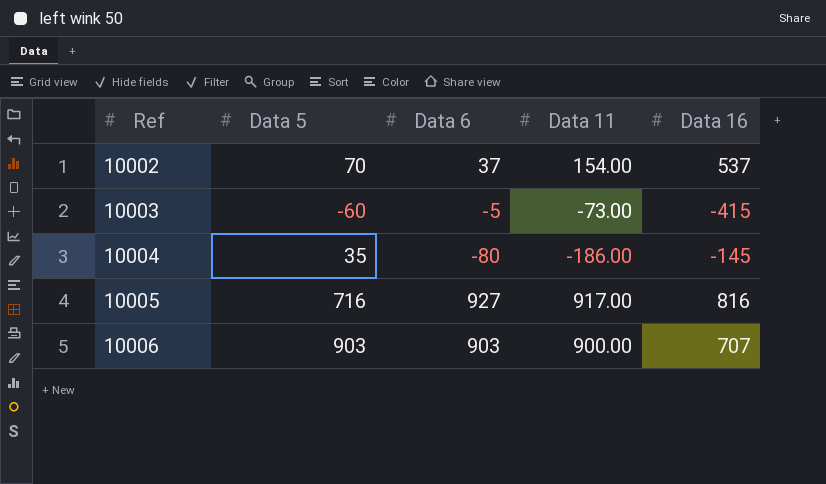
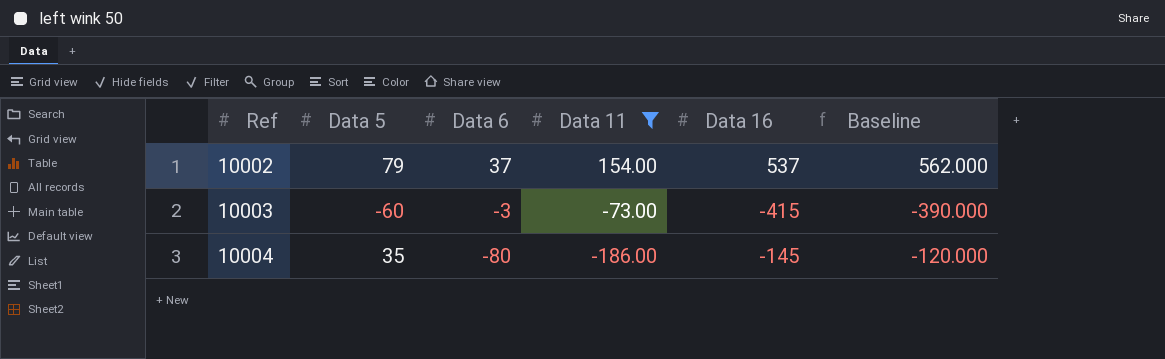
filter: none -> Data 11 <= 154.00
column Baseline | formula: none -> [Data 16] + 25
10002 | Data 5: 70 -> 79
10003 | Data 6: -5 -> -3

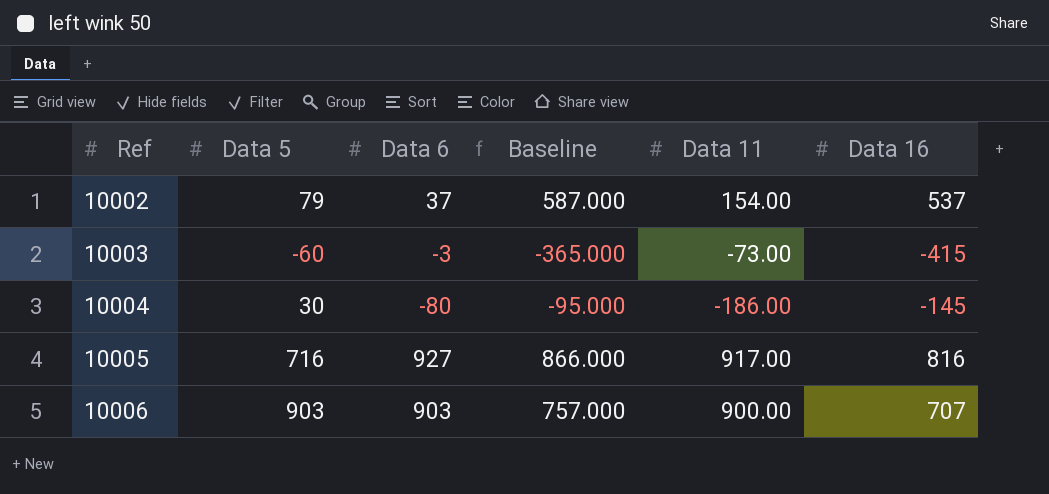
filter: Data 11 <= 154.00 -> none
column Baseline | formula: [Data 16] + 25 -> [Data 16] + 50
column Baseline | position: 6 -> 4
10004 | Data 5: 35 -> 30

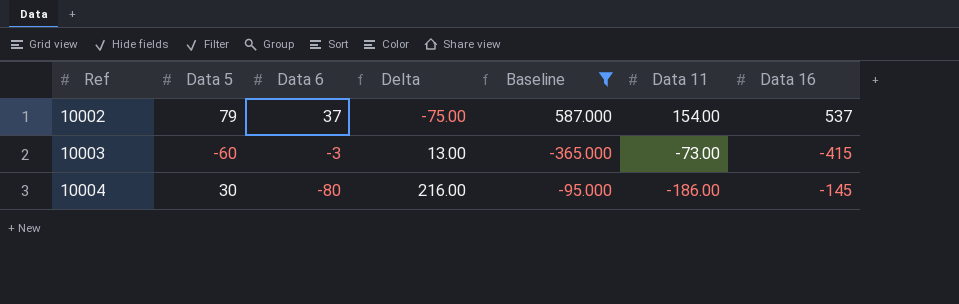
filter: none -> Baseline <= 587.000
column Delta | formula: none -> [Data 5] - [Data 11]

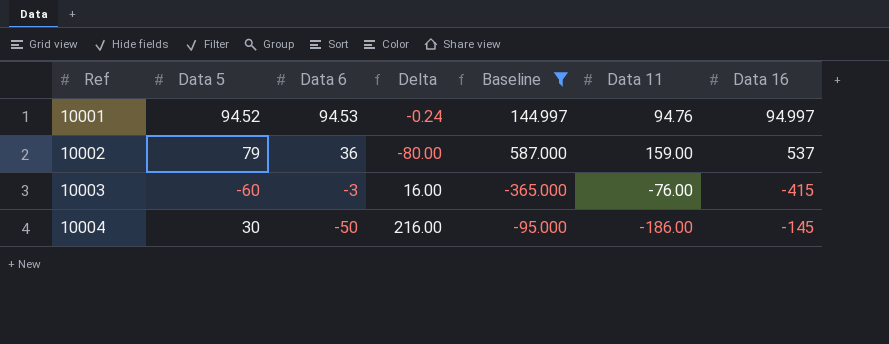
row 10001: none -> 94.52 | 94.53 | -0.24 | 144.997 | 94.76 | 94.997
10002 | Data 6: 37 -> 36
10002 | Delta: -75.00 -> -80.00
10002 | Data 11: 154.00 -> 159.00
10003 | Delta: 13.00 -> 16.00
10003 | Data 11: -73.00 -> -76.00
10004 | Data 6: -80 -> -50

